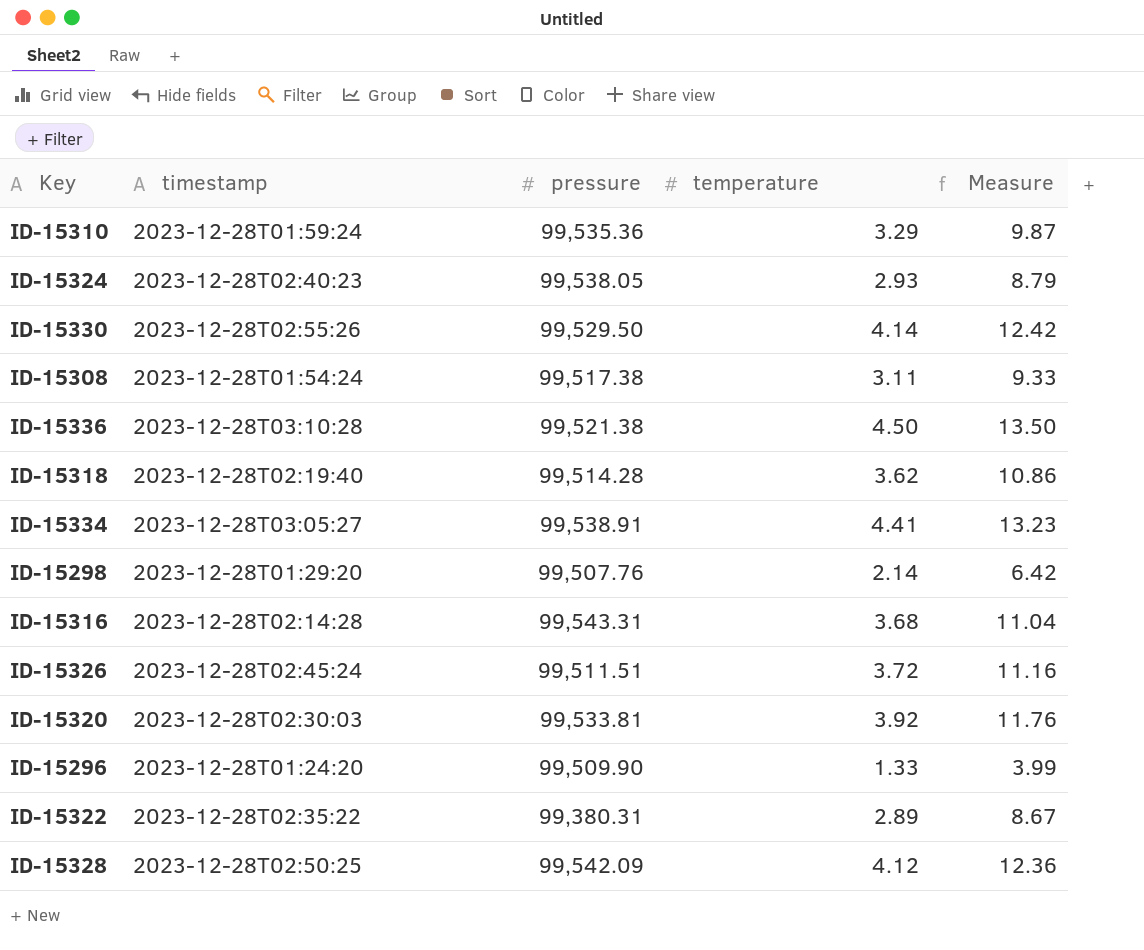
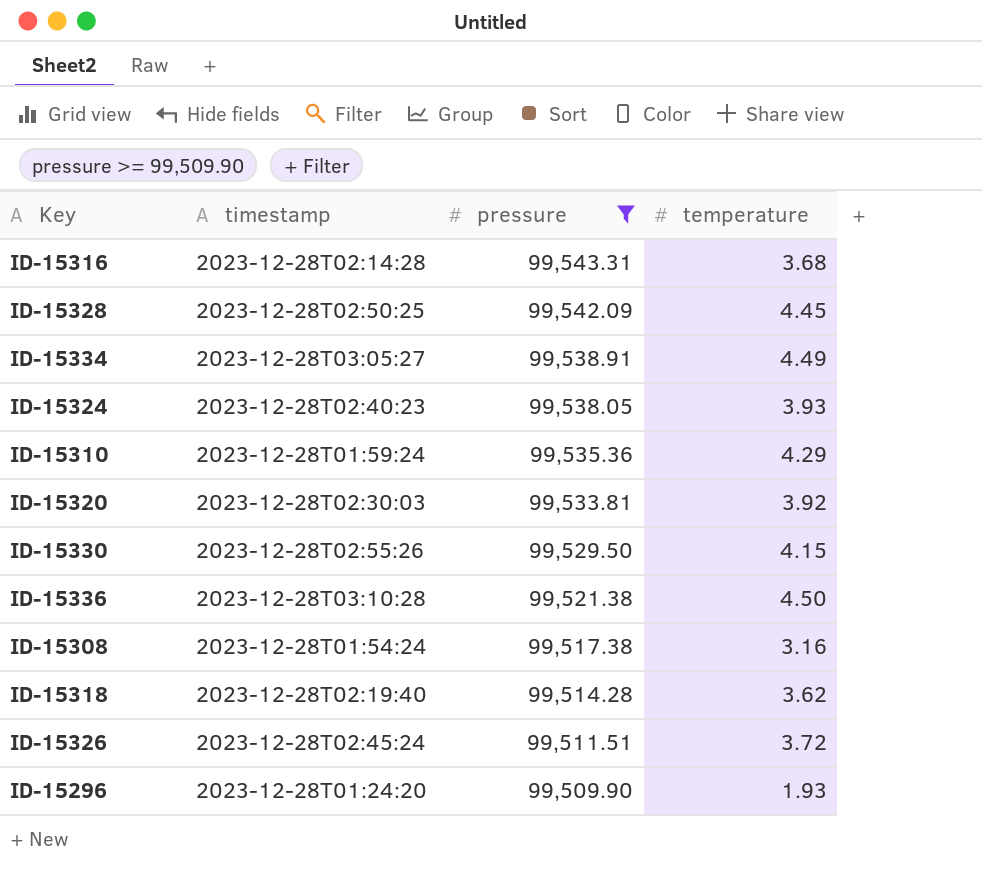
filter: none -> pressure >= 99,509.90
row order: none -> pressure descending
column Measure | formula: [temperature] * 3 -> none
ID-15328 | temperature: 4.12 -> 4.45
ID-15334 | temperature: 4.41 -> 4.49
ID-15324 | temperature: 2.93 -> 3.93
ID-15310 | temperature: 3.29 -> 4.29
ID-15330 | temperature: 4.14 -> 4.15
ID-15308 | temperature: 3.11 -> 3.16
ID-15296 | temperature: 1.33 -> 1.93

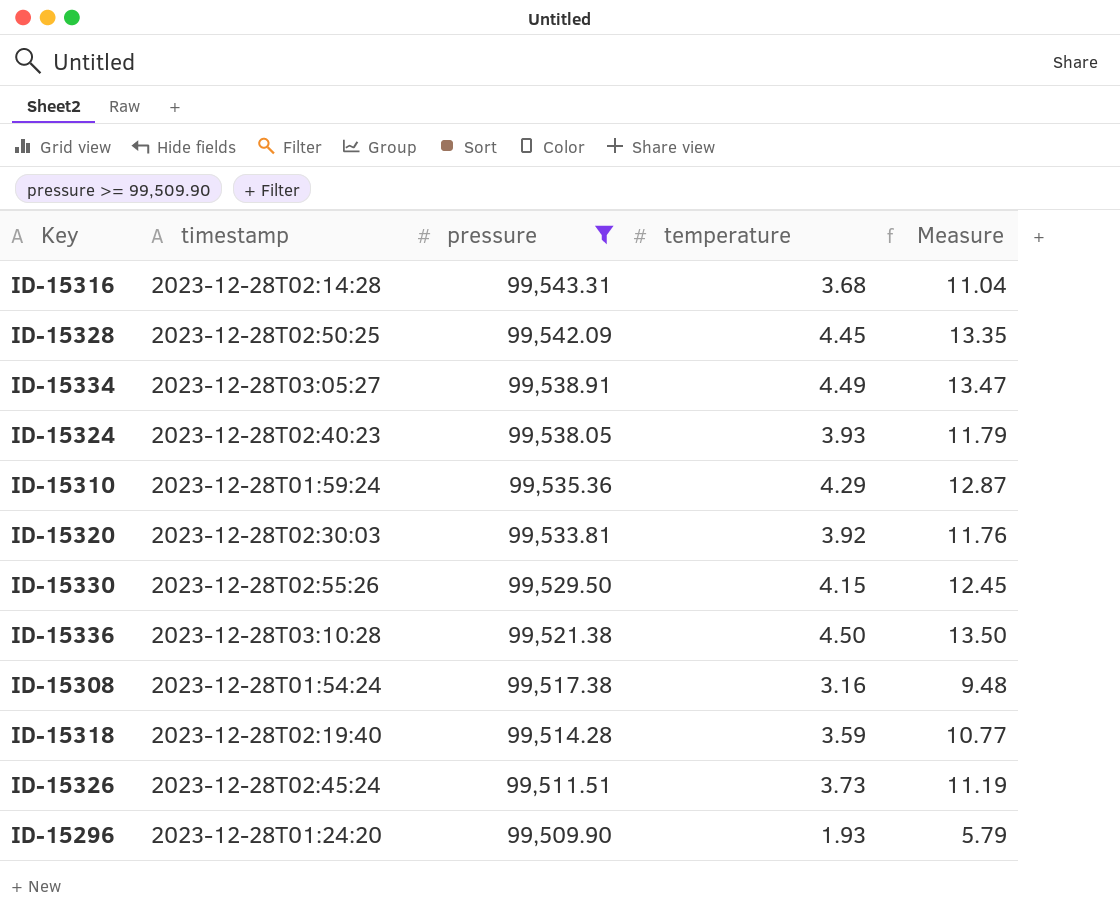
column Measure | formula: none -> [temperature] * 3
ID-15318 | temperature: 3.62 -> 3.59
ID-15326 | temperature: 3.72 -> 3.73

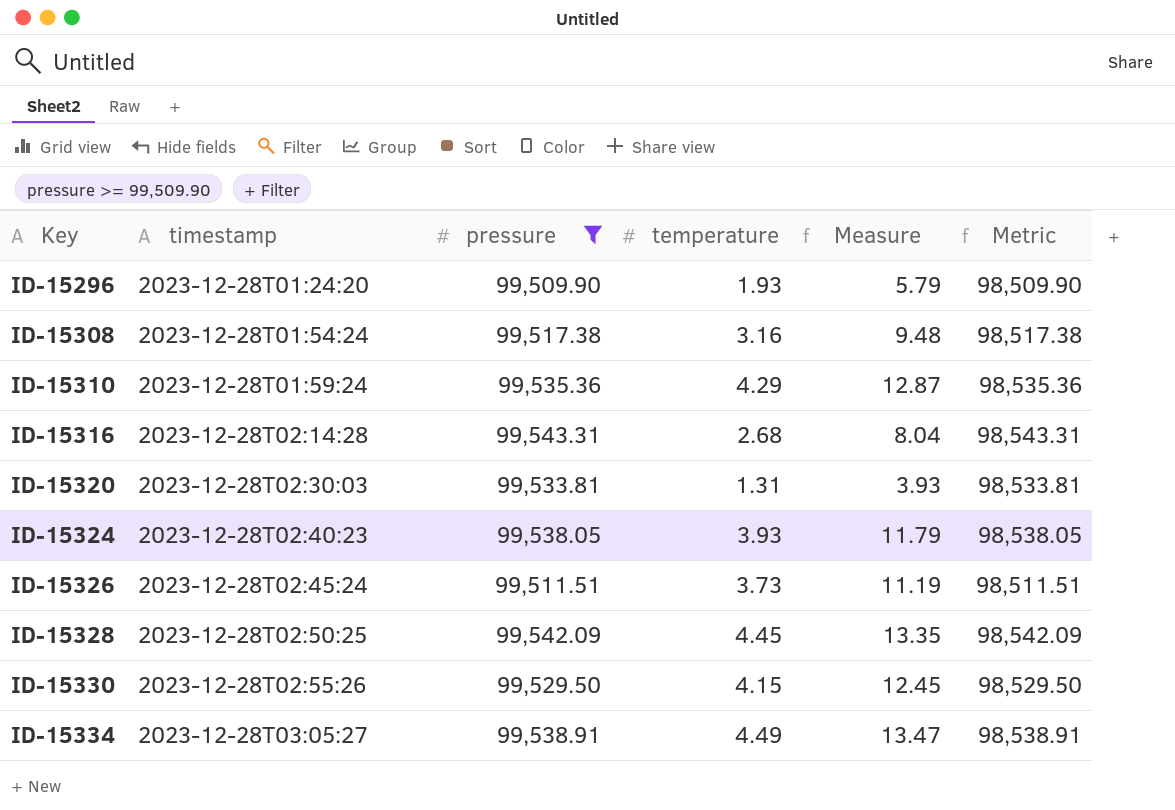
row order: pressure descending -> Key ascending
column Metric | formula: none -> [pressure] - 1000
row ID-15336: 2023-12-28T03:10:28 | 99,521.38 | 4.50 | 13.50 -> none
row ID-15318: 2023-12-28T02:19:40 | 99,514.28 | 3.59 | 10.77 -> none
ID-15316 | temperature: 3.68 -> 2.68
ID-15316 | Measure: 11.04 -> 8.04
ID-15320 | temperature: 3.92 -> 1.31
ID-15320 | Measure: 11.76 -> 3.93

